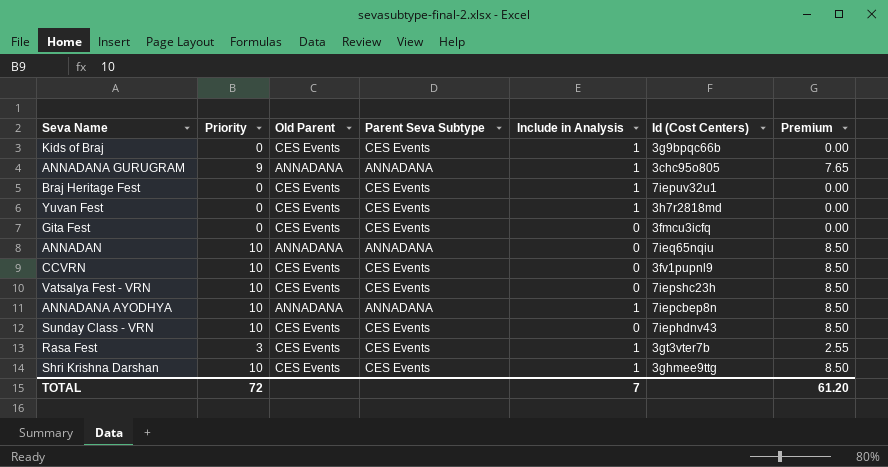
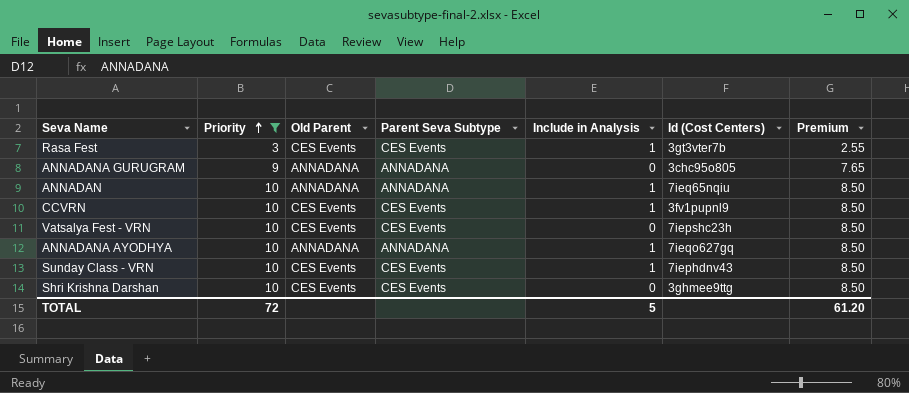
filter: none -> Priority != 0
row order: none -> Priority ascending
ANNADANA GURUGRAM | Include in Analysis: 1 -> 0
ANNADAN | Include in Analysis: 0 -> 1
CCVRN | Include in Analysis: 0 -> 1
ANNADANA AYODHYA | Id (Cost Centers): 7iepcbep8n -> 7ieqo627gq
Sunday Class - VRN | Include in Analysis: 0 -> 1
Shri Krishna Darshan | Include in Analysis: 1 -> 0
TOTAL | Include in Analysis: 7 -> 5

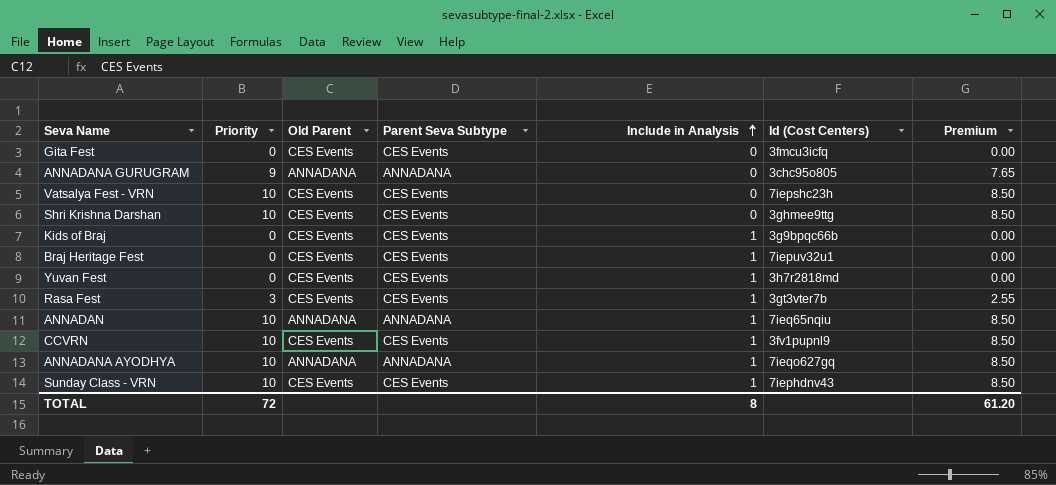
filter: Priority != 0 -> none
row order: Priority ascending -> Include in Analysis ascending
TOTAL | Include in Analysis: 5 -> 8

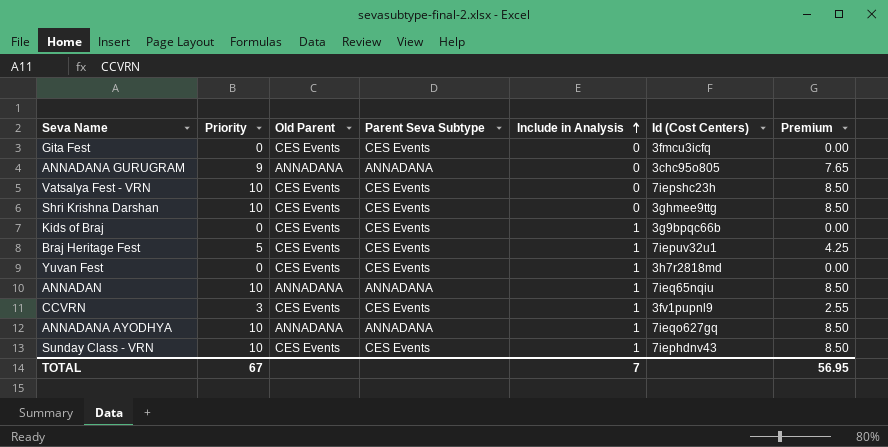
row Rasa Fest: 3 | CES Events | CES Events | 1 | 3gt3vter7b | 2.55 -> none
Braj Heritage Fest | Priority: 0 -> 5
Braj Heritage Fest | Premium: 0.00 -> 4.25
CCVRN | Priority: 10 -> 3
CCVRN | Premium: 8.50 -> 2.55
TOTAL | Priority: 72 -> 67
TOTAL | Include in Analysis: 8 -> 7
TOTAL | Premium: 61.20 -> 56.95

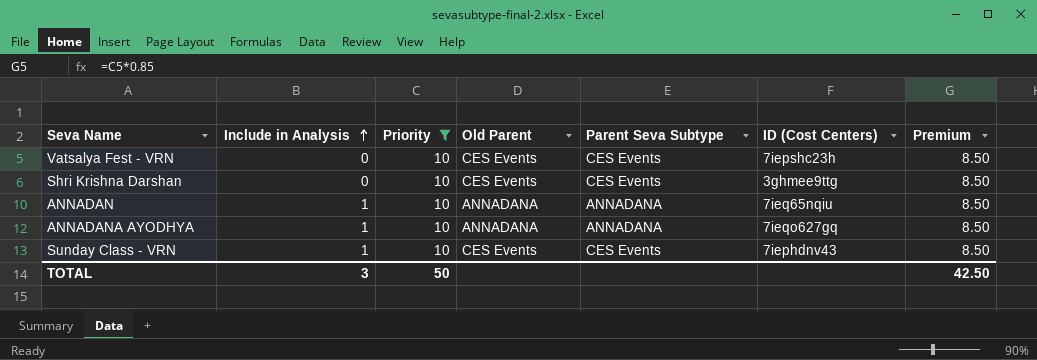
filter: none -> Priority = 10
column Include in Analysis | position: 5 -> 2
column name: Id (Cost Centers) -> ID (Cost Centers)
TOTAL | Include in Analysis: 7 -> 3
TOTAL | Priority: 67 -> 50
TOTAL | Premium: 56.95 -> 42.50

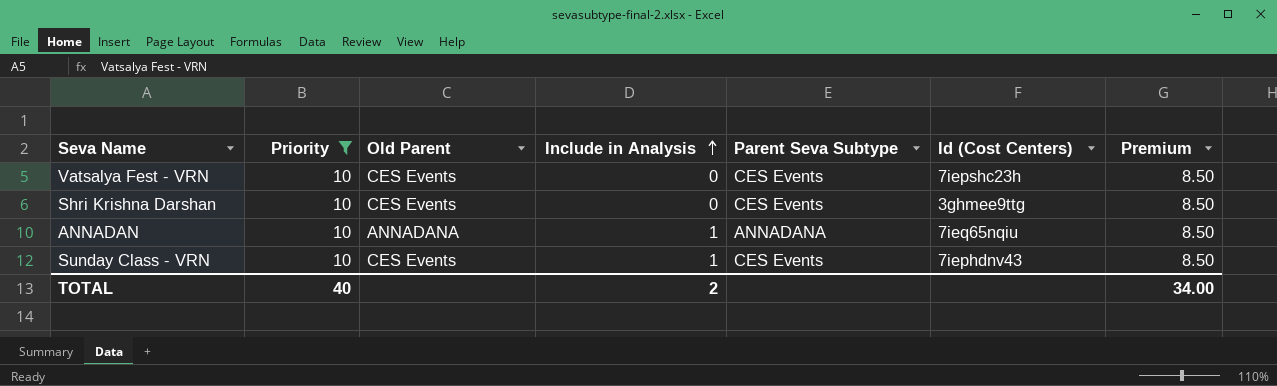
column Include in Analysis | position: 2 -> 4
column name: ID (Cost Centers) -> Id (Cost Centers)
row ANNADANA AYODHYA: 1 | 10 | ANNADANA | ANNADANA | 7ieqo627gq | 8.50 -> none
TOTAL | Priority: 50 -> 40
TOTAL | Include in Analysis: 3 -> 2
TOTAL | Premium: 42.50 -> 34.00

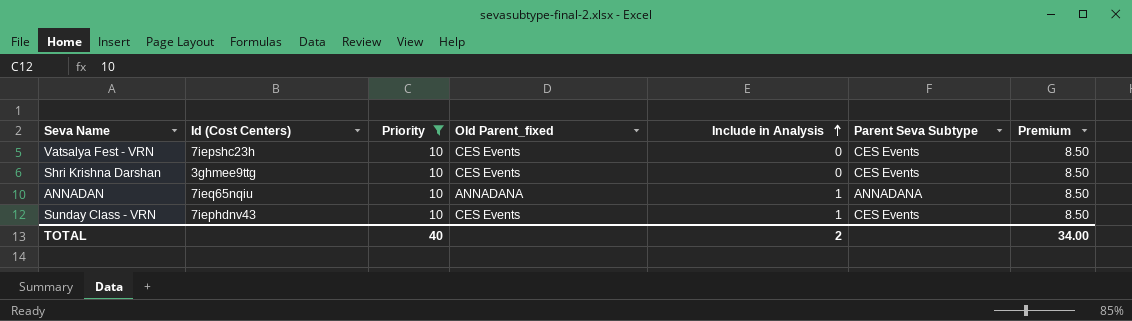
column Id (Cost Centers) | position: 6 -> 2
column name: Old Parent -> Old Parent_fixed

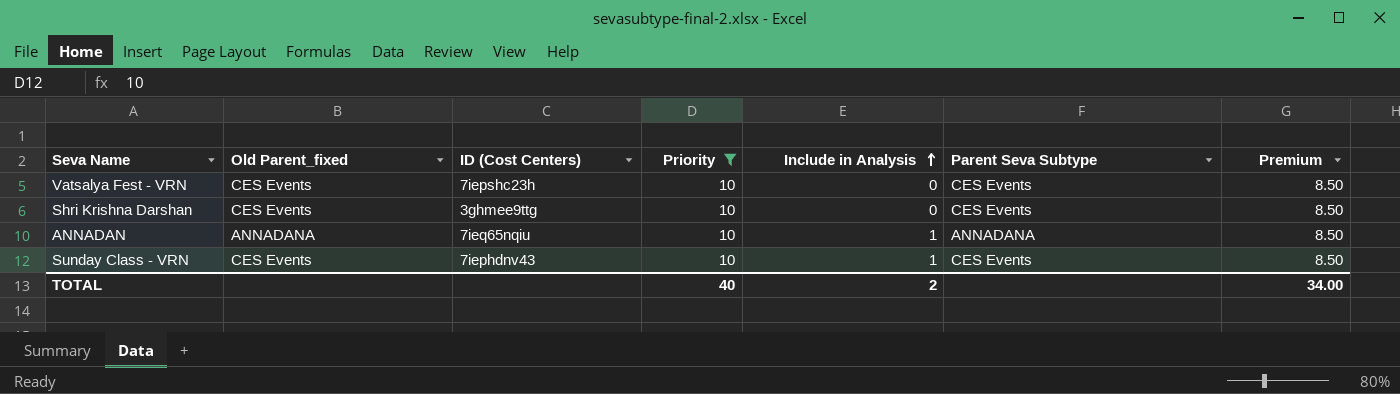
column Old Parent_fixed | position: 4 -> 2
column name: Id (Cost Centers) -> ID (Cost Centers)

